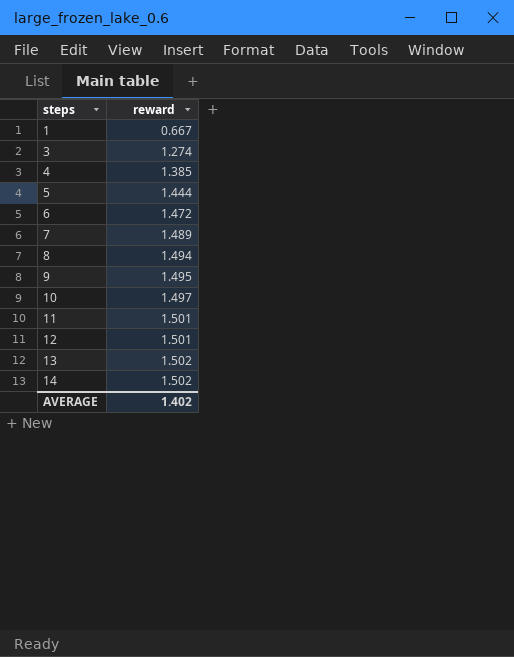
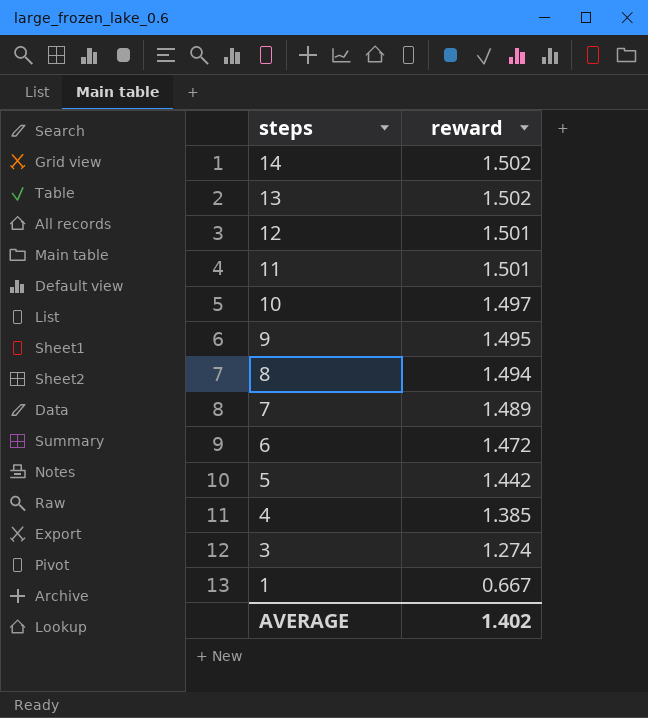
row order: steps ascending -> steps descending
5 | reward: 1.444 -> 1.442

